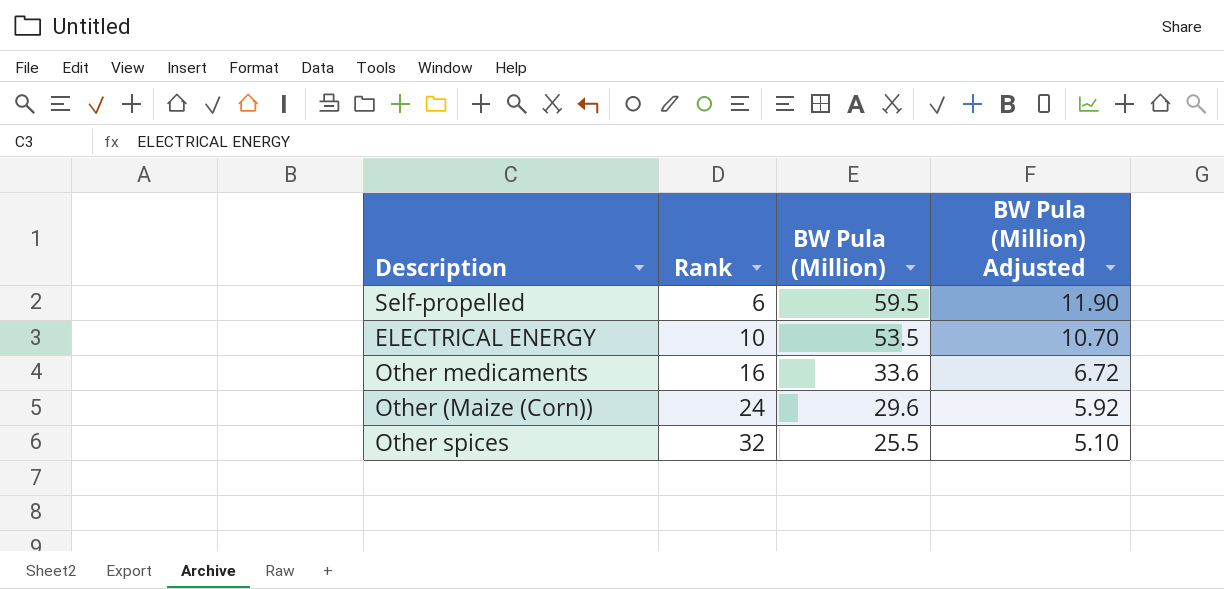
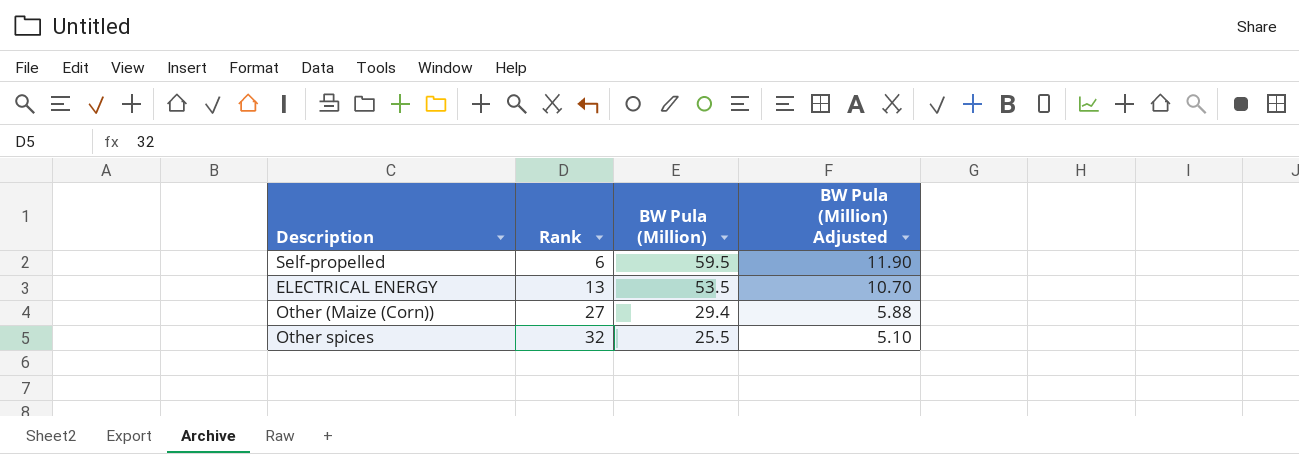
row Other medicaments: 16 | 33.6 | 6.72 -> none
ELECTRICAL ENERGY | Rank: 10 -> 13
Other (Maize (Corn)) | Rank: 24 -> 27
Other (Maize (Corn)) | BW Pula (Million): 29.6 -> 29.4
Other (Maize (Corn)) | BW Pula (Million) Adjusted: 5.92 -> 5.88

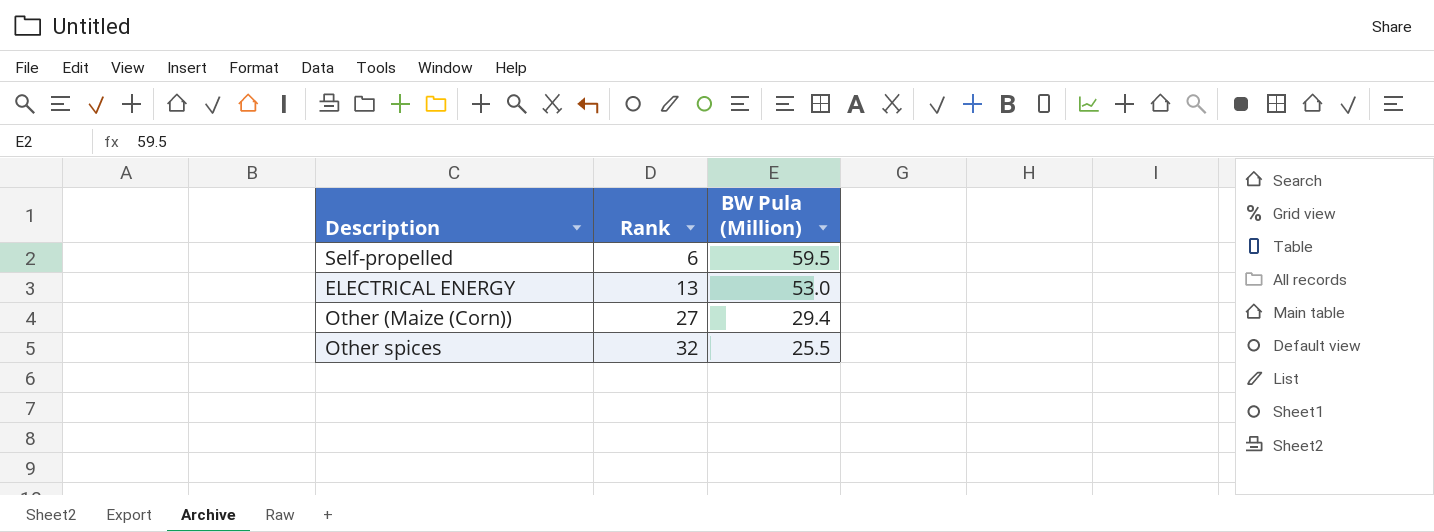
column BW Pula (Million) Adjusted | formula: [BW Pula (Million)] * 0.2 -> none
ELECTRICAL ENERGY | BW Pula (Million): 53.5 -> 53.0

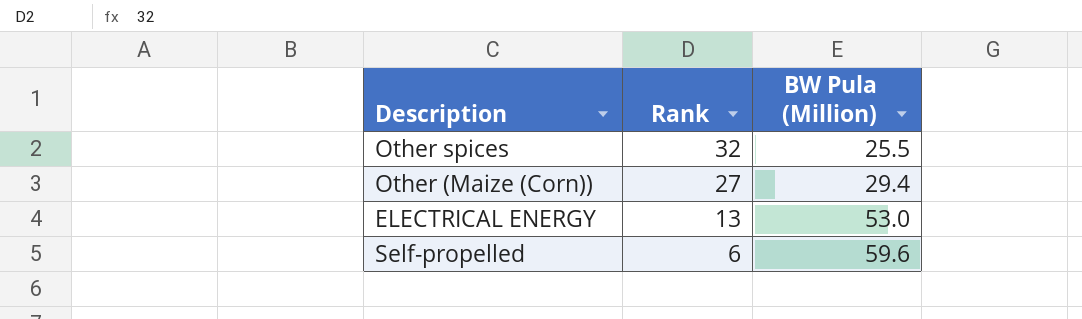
row order: Rank ascending -> Rank descending
Self-propelled | BW Pula (Million): 59.5 -> 59.6

